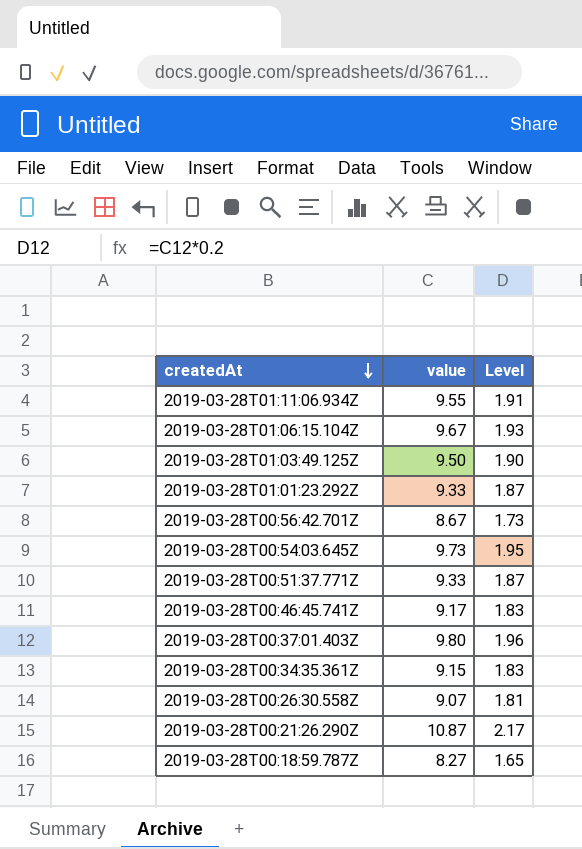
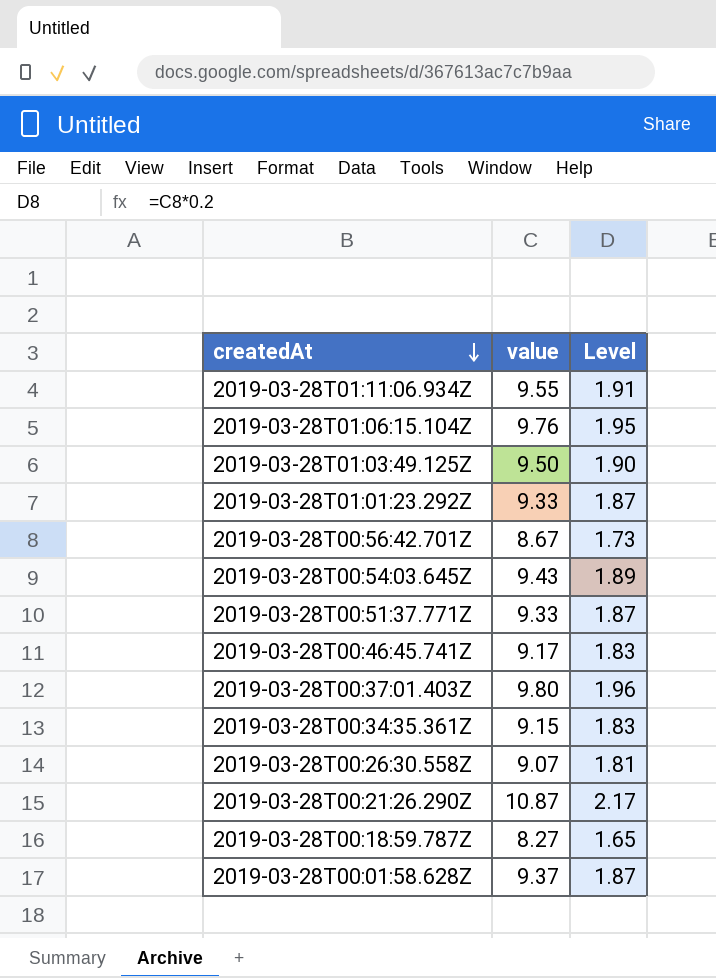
2019-03-28T01:06:15.104Z | value: 9.67 -> 9.76
2019-03-28T01:06:15.104Z | Level: 1.93 -> 1.95
2019-03-28T00:54:03.645Z | value: 9.73 -> 9.43
2019-03-28T00:54:03.645Z | Level: 1.95 -> 1.89
row 2019-03-28T00:01:58.628Z: none -> 9.37 | 1.87

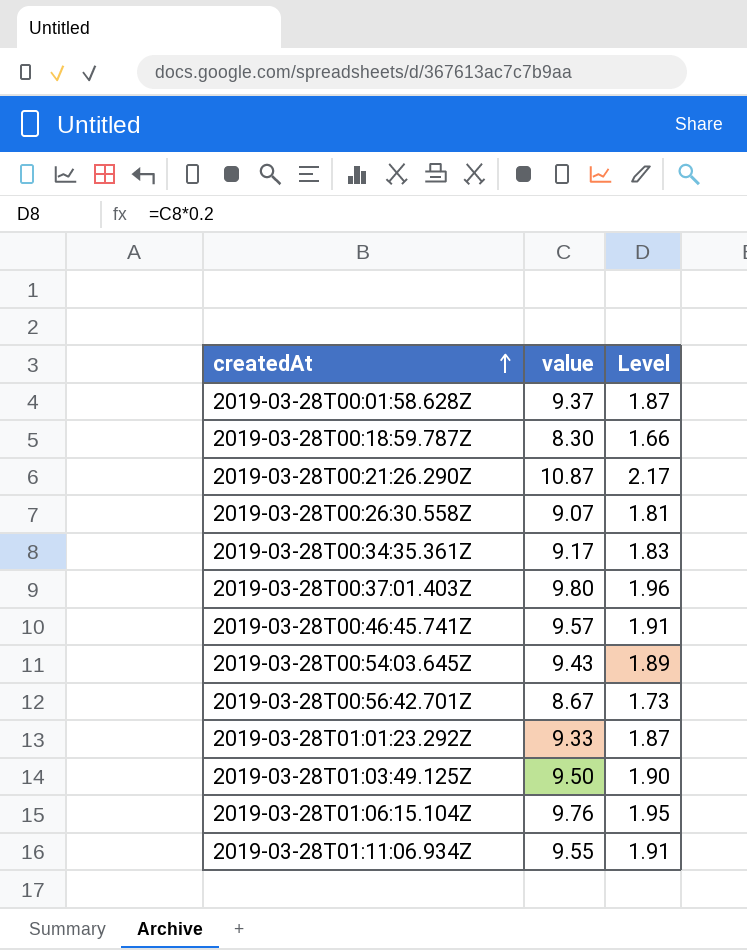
row order: createdAt descending -> createdAt ascending
row 2019-03-28T00:51:37.771Z: 9.33 | 1.87 -> none
2019-03-28T00:18:59.787Z | value: 8.27 -> 8.30
2019-03-28T00:18:59.787Z | Level: 1.65 -> 1.66
2019-03-28T00:34:35.361Z | value: 9.15 -> 9.17
2019-03-28T00:46:45.741Z | value: 9.17 -> 9.57
2019-03-28T00:46:45.741Z | Level: 1.83 -> 1.91

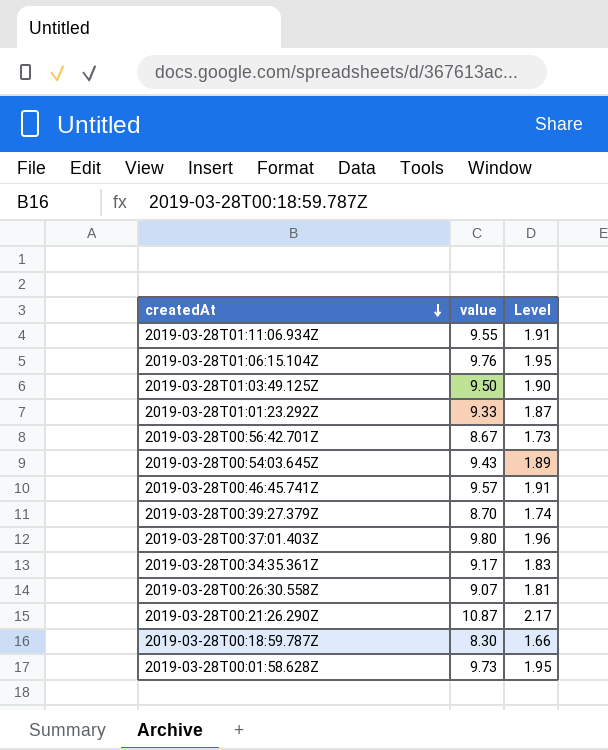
row order: createdAt ascending -> createdAt descending
row 2019-03-28T00:39:27.379Z: none -> 8.70 | 1.74
2019-03-28T00:01:58.628Z | value: 9.37 -> 9.73
2019-03-28T00:01:58.628Z | Level: 1.87 -> 1.95

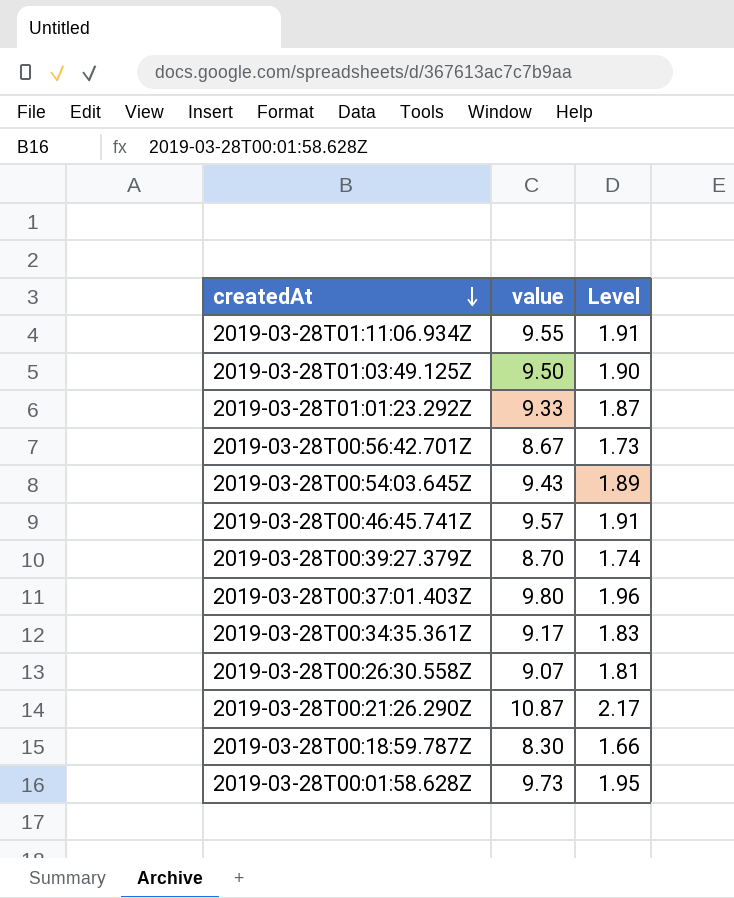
row 2019-03-28T01:06:15.104Z: 9.76 | 1.95 -> none

